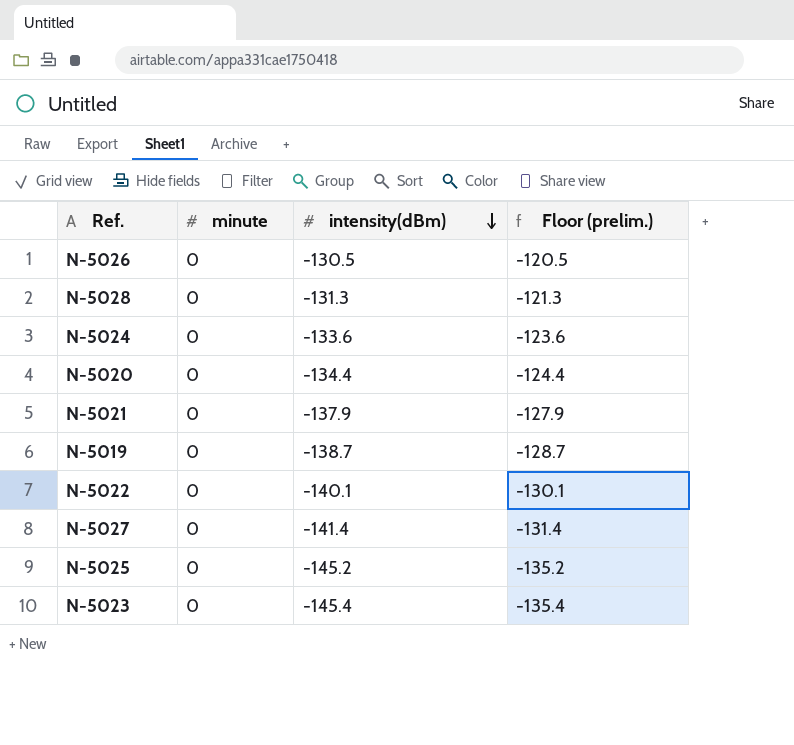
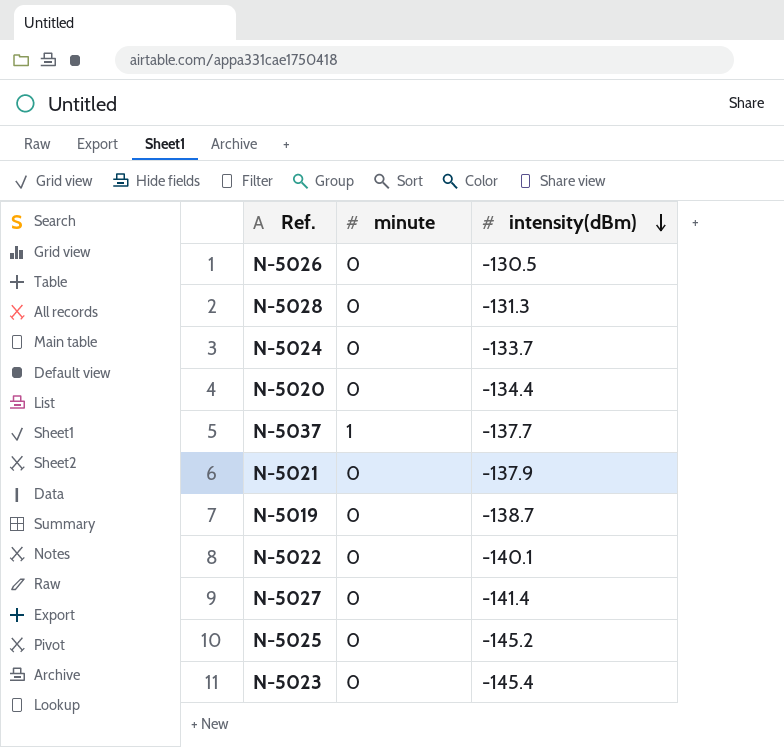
column Floor (prelim.) | formula: [intensity(dBm)] + 10 -> none
N-5024 | intensity(dBm): -133.6 -> -133.7
row N-5037: none -> 1 | -137.7

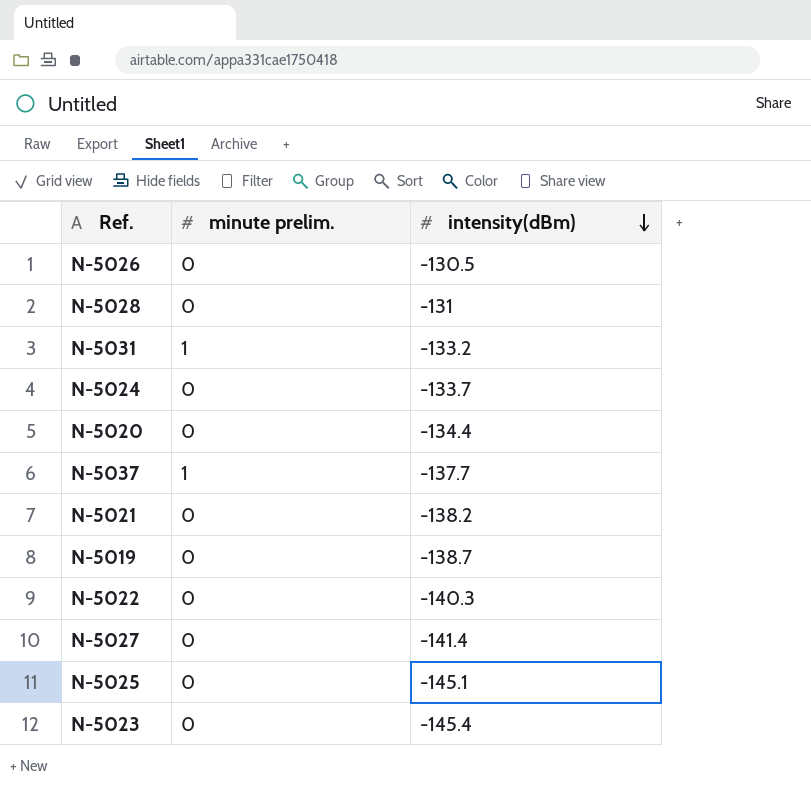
column name: minute -> minute prelim.
N-5028 | intensity(dBm): -131.3 -> -131
row N-5031: none -> 1 | -133.2
N-5021 | intensity(dBm): -137.9 -> -138.2
N-5022 | intensity(dBm): -140.1 -> -140.3
N-5025 | intensity(dBm): -145.2 -> -145.1

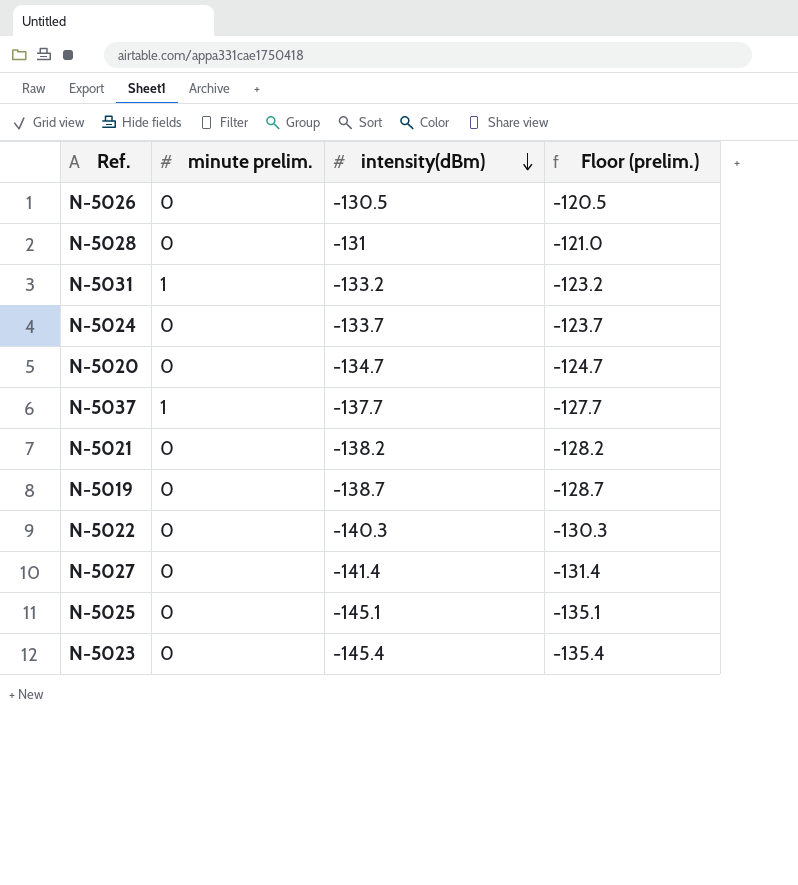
column Floor (prelim.) | formula: none -> [intensity(dBm)] + 10
N-5020 | intensity(dBm): -134.4 -> -134.7

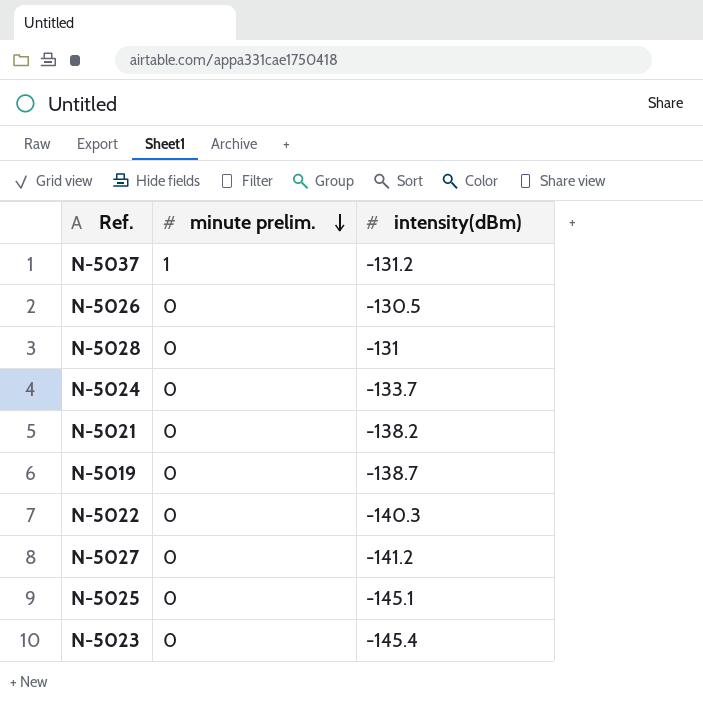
row order: intensity(dBm) descending -> minute prelim. descending
column Floor (prelim.) | formula: [intensity(dBm)] + 10 -> none
row N-5031: 1 | -133.2 | -123.2 -> none
row N-5020: 0 | -134.7 | -124.7 -> none
N-5037 | intensity(dBm): -137.7 -> -131.2
N-5027 | intensity(dBm): -141.4 -> -141.2

